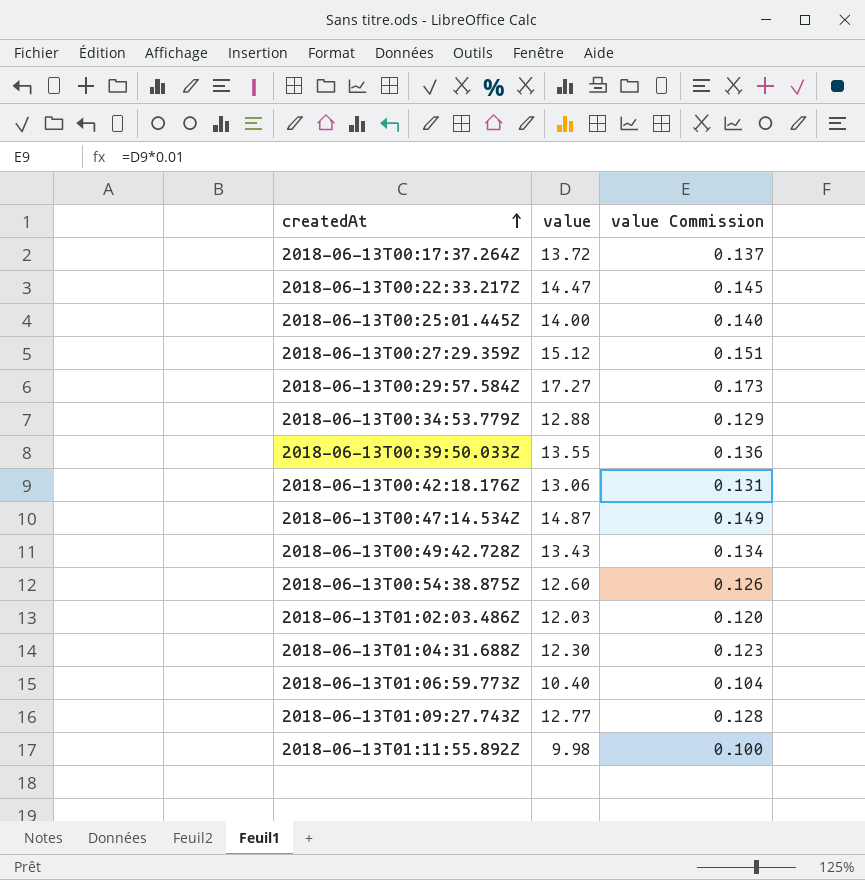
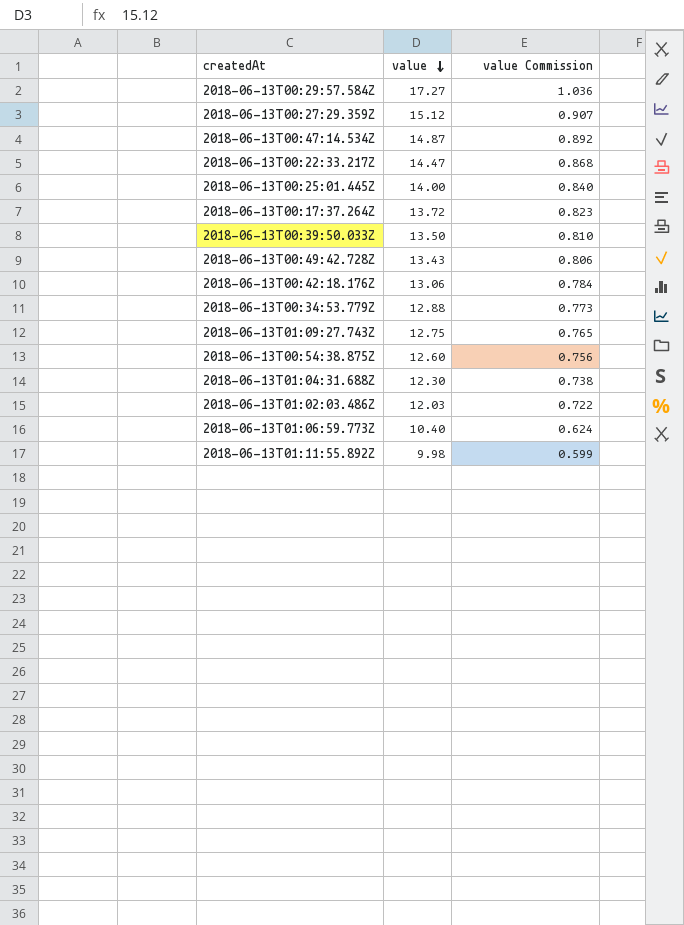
row order: createdAt ascending -> value descending
column value Commission | formula: [value] * 0.01 -> [value] * 0.06
2018-06-13T00:39:50.033Z | value: 13.55 -> 13.50
2018-06-13T01:09:27.743Z | value: 12.77 -> 12.75

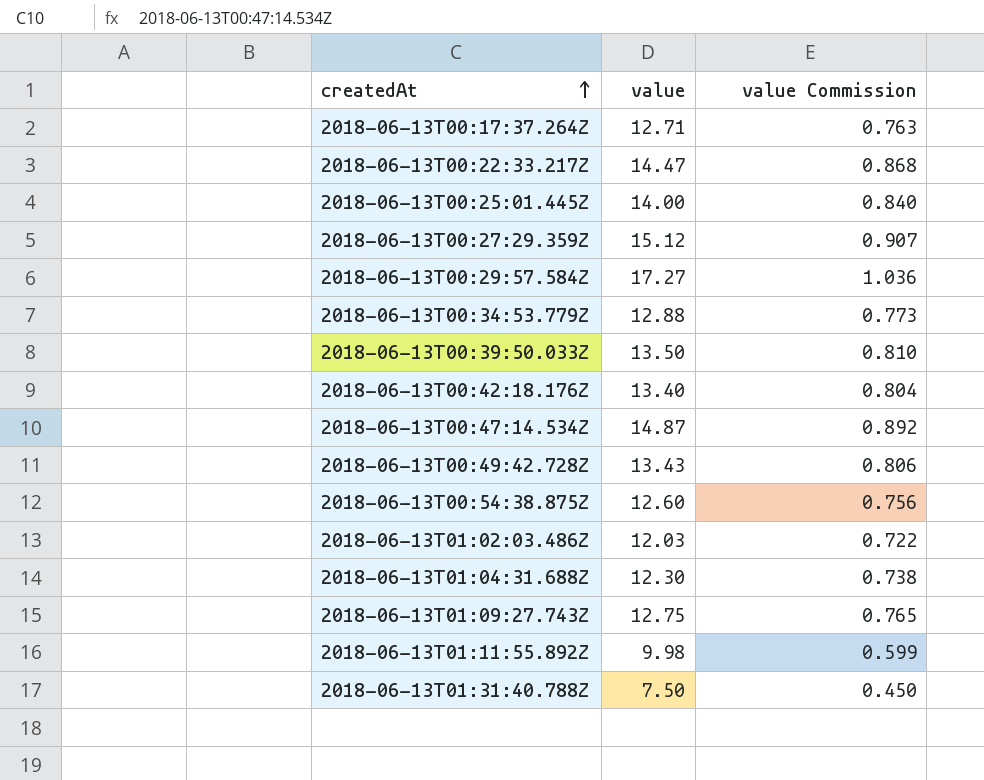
row order: value descending -> createdAt ascending
row 2018-06-13T01:06:59.773Z: 10.40 | 0.624 -> none
2018-06-13T00:17:37.264Z | value: 13.72 -> 12.71
2018-06-13T00:17:37.264Z | value Commission: 0.823 -> 0.763
2018-06-13T00:42:18.176Z | value: 13.06 -> 13.40
2018-06-13T00:42:18.176Z | value Commission: 0.784 -> 0.804
row 2018-06-13T01:31:40.788Z: none -> 7.50 | 0.450

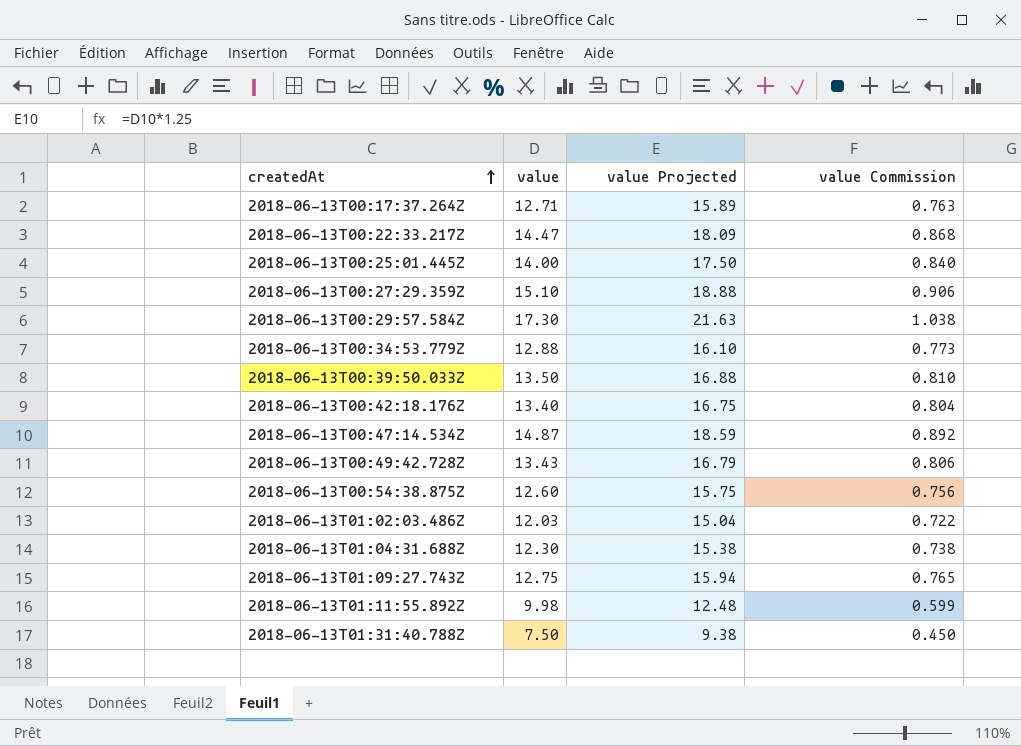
column value Projected | formula: none -> [value] * 1.25
2018-06-13T00:27:29.359Z | value: 15.12 -> 15.10
2018-06-13T00:27:29.359Z | value Commission: 0.907 -> 0.906
2018-06-13T00:29:57.584Z | value: 17.27 -> 17.30
2018-06-13T00:29:57.584Z | value Commission: 1.036 -> 1.038

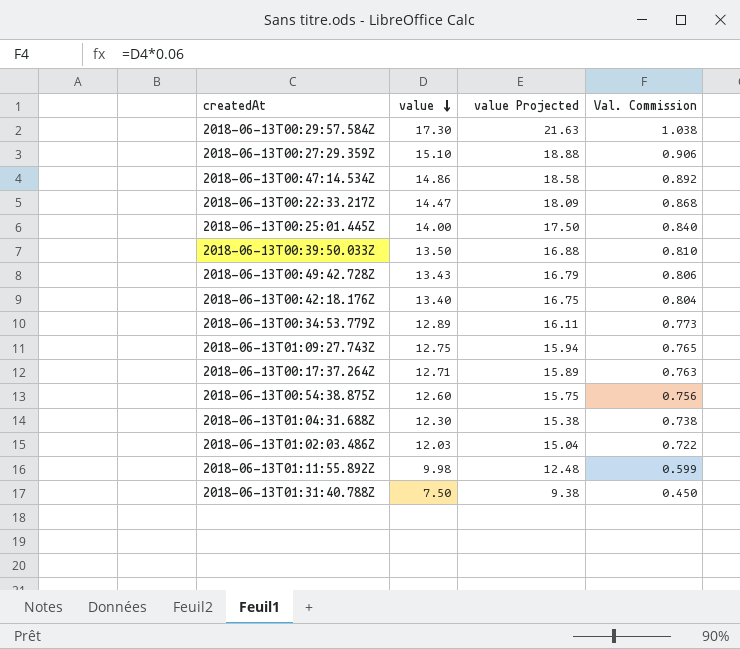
row order: createdAt ascending -> value descending
column name: value Commission -> Val. Commission
2018-06-13T00:47:14.534Z | value: 14.87 -> 14.86
2018-06-13T00:47:14.534Z | value Projected: 18.59 -> 18.58
2018-06-13T00:34:53.779Z | value: 12.88 -> 12.89
2018-06-13T00:34:53.779Z | value Projected: 16.10 -> 16.11

